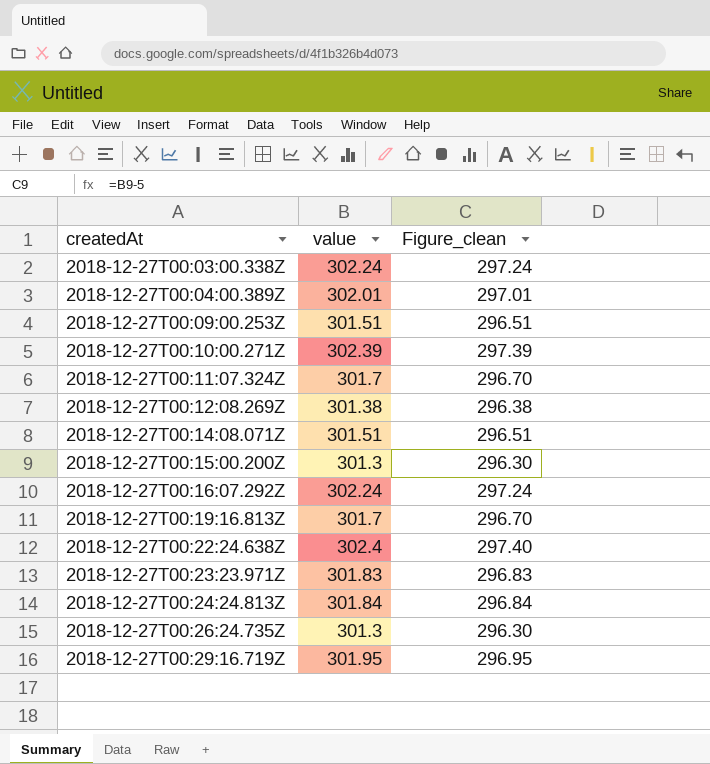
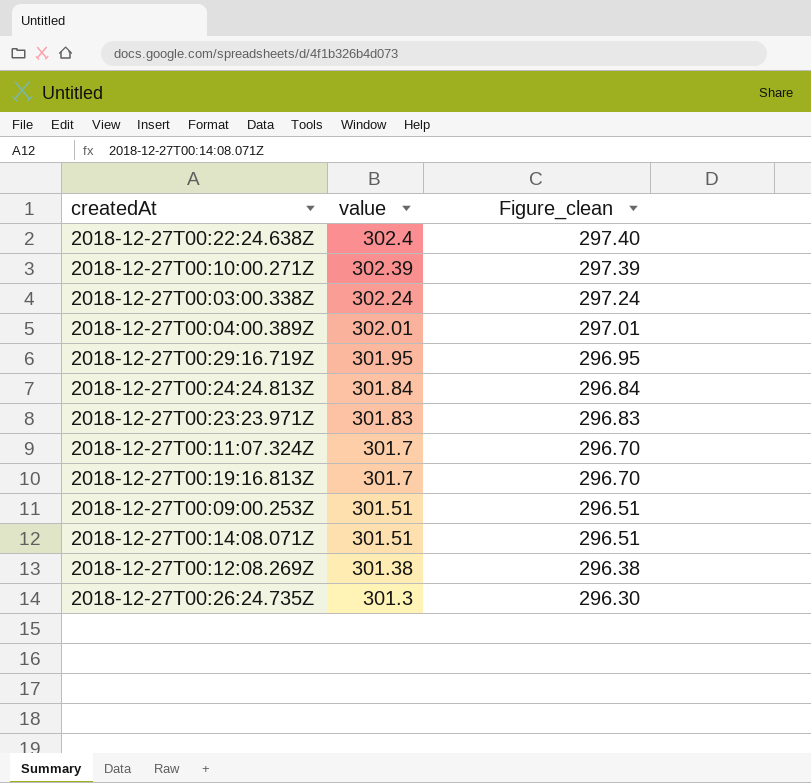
row order: createdAt ascending -> value descending
row 2018-12-27T00:15:00.200Z: 301.3 | 296.30 -> none
row 2018-12-27T00:16:07.292Z: 302.24 | 297.24 -> none

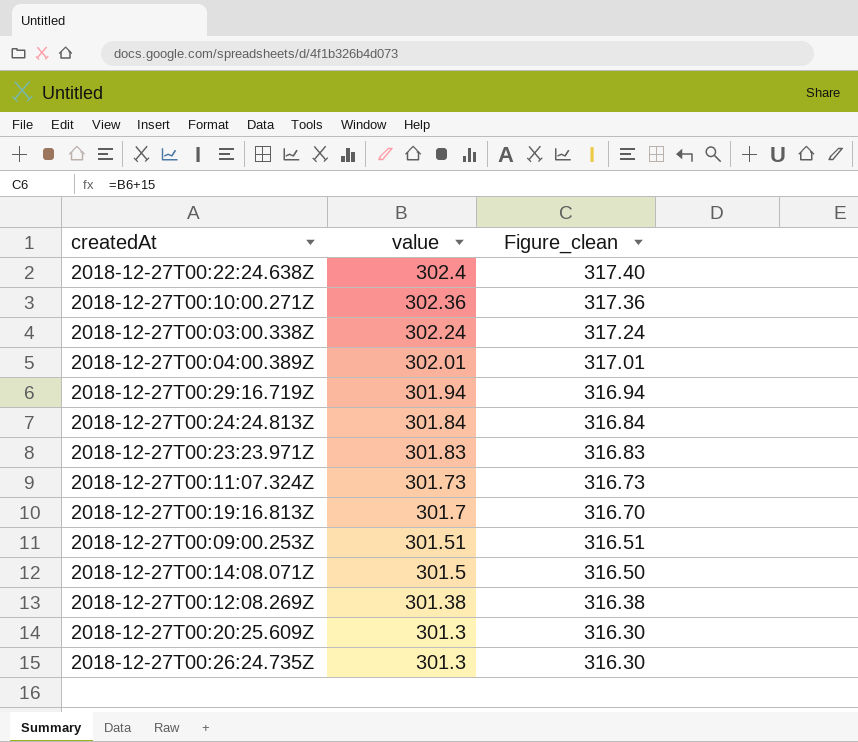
column Figure_clean | formula: [value] - 5 -> [value] + 15
2018-12-27T00:10:00.271Z | value: 302.39 -> 302.36
2018-12-27T00:29:16.719Z | value: 301.95 -> 301.94
2018-12-27T00:11:07.324Z | value: 301.7 -> 301.73
2018-12-27T00:14:08.071Z | value: 301.51 -> 301.5
row 2018-12-27T00:20:25.609Z: none -> 301.3 | 316.30

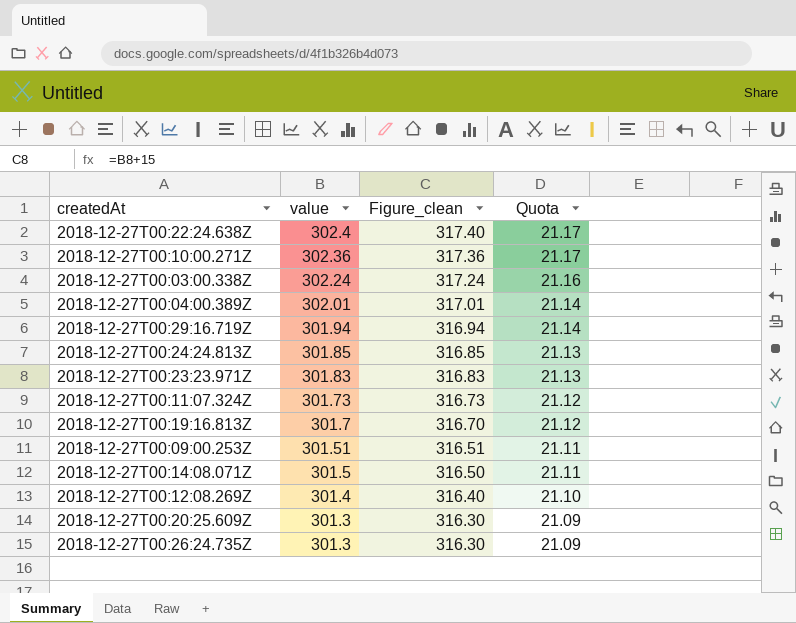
column Quota | formula: none -> [value] * 0.07
2018-12-27T00:24:24.813Z | value: 301.84 -> 301.85
2018-12-27T00:24:24.813Z | Figure_clean: 316.84 -> 316.85
2018-12-27T00:12:08.269Z | value: 301.38 -> 301.4
2018-12-27T00:12:08.269Z | Figure_clean: 316.38 -> 316.40

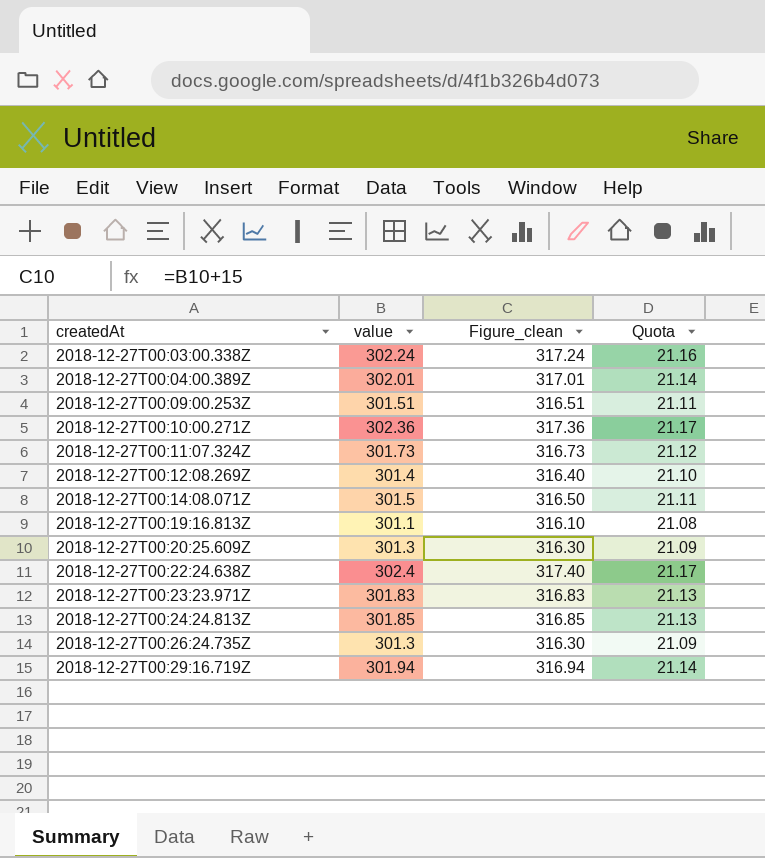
row order: value descending -> createdAt ascending
2018-12-27T00:19:16.813Z | value: 301.7 -> 301.1
2018-12-27T00:19:16.813Z | Figure_clean: 316.70 -> 316.10
2018-12-27T00:19:16.813Z | Quota: 21.12 -> 21.08

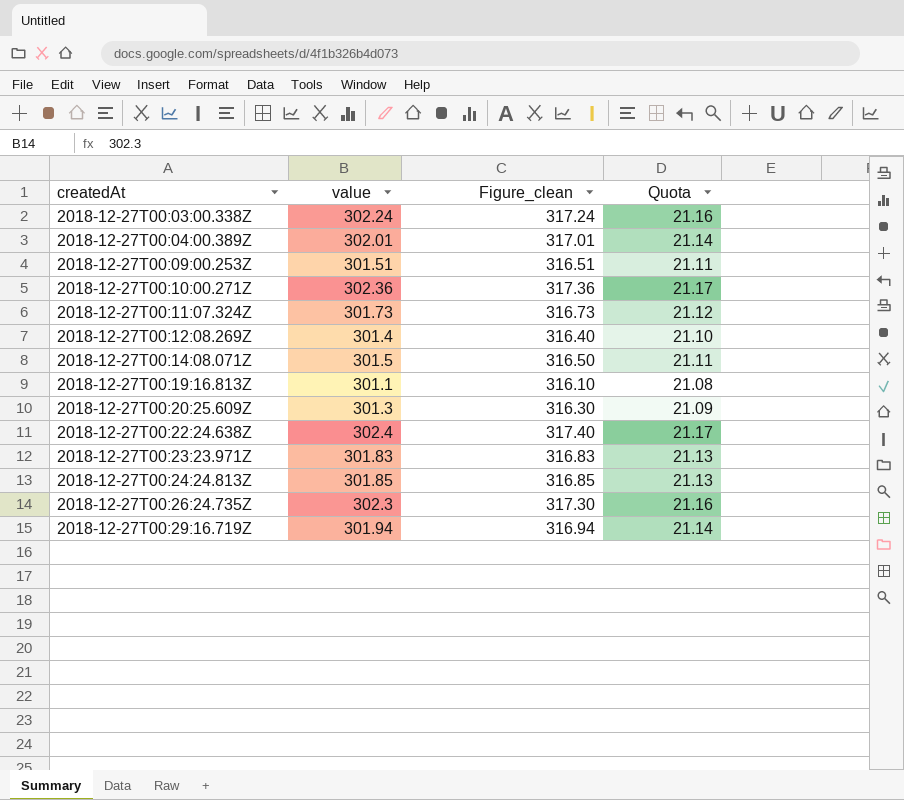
2018-12-27T00:26:24.735Z | value: 301.3 -> 302.3
2018-12-27T00:26:24.735Z | Figure_clean: 316.30 -> 317.30
2018-12-27T00:26:24.735Z | Quota: 21.09 -> 21.16

